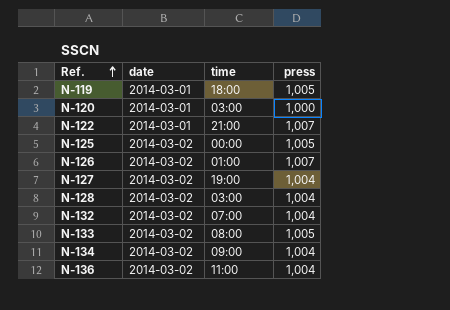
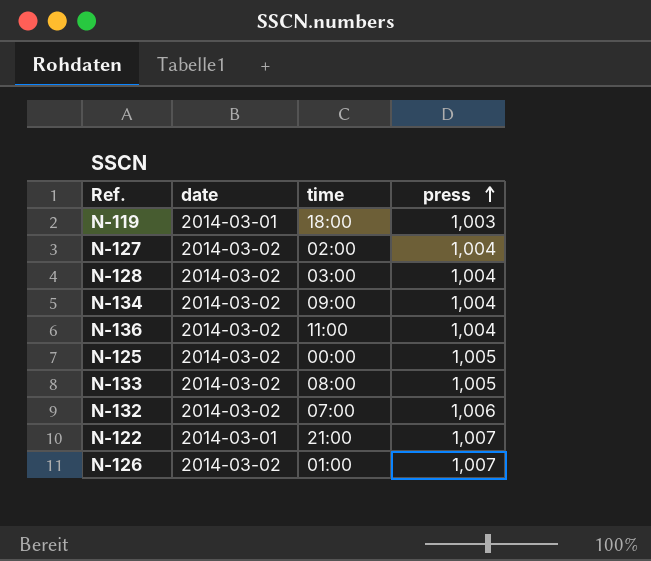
row order: Ref. ascending -> press ascending
row N-120: 2014-03-01 | 03:00 | 1,000 -> none
N-119 | press: 1,005 -> 1,003
N-127 | time: 19:00 -> 02:00
N-132 | press: 1,004 -> 1,006

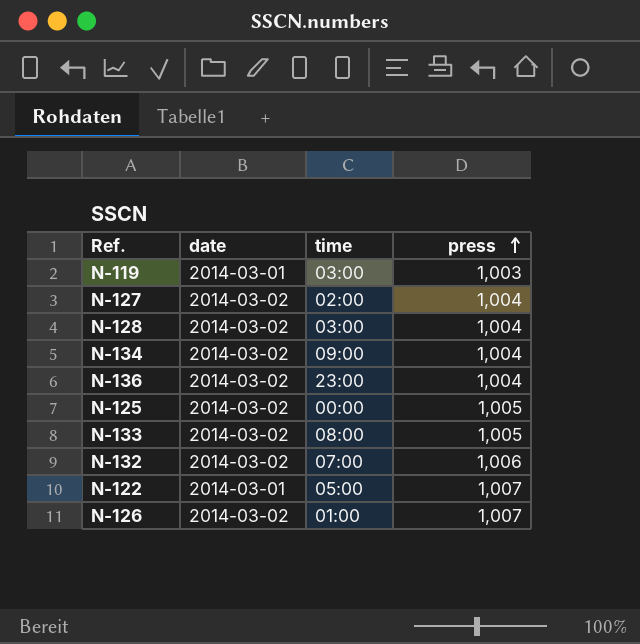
N-119 | time: 18:00 -> 03:00
N-136 | time: 11:00 -> 23:00
N-122 | time: 21:00 -> 05:00

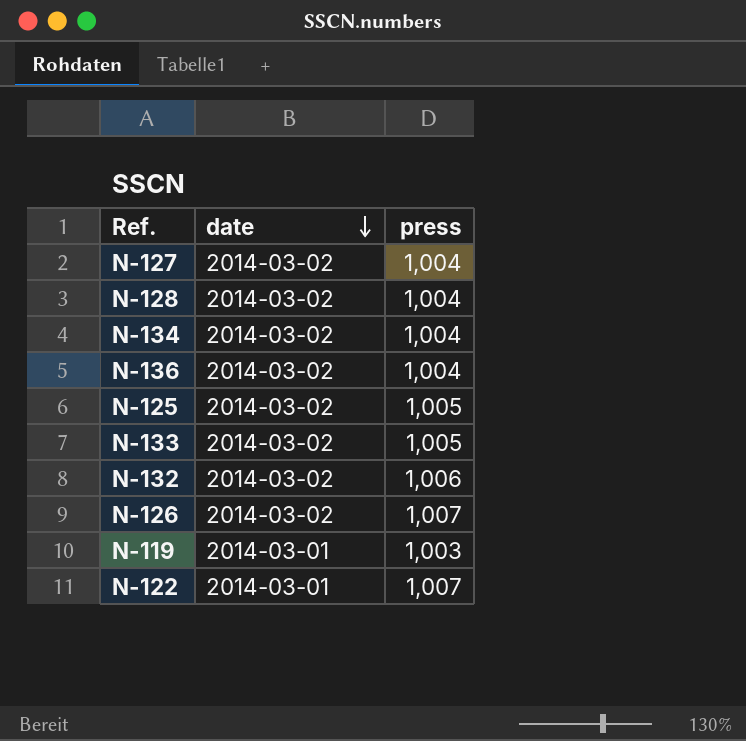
row order: press ascending -> date descending
column time | position: 3 -> none

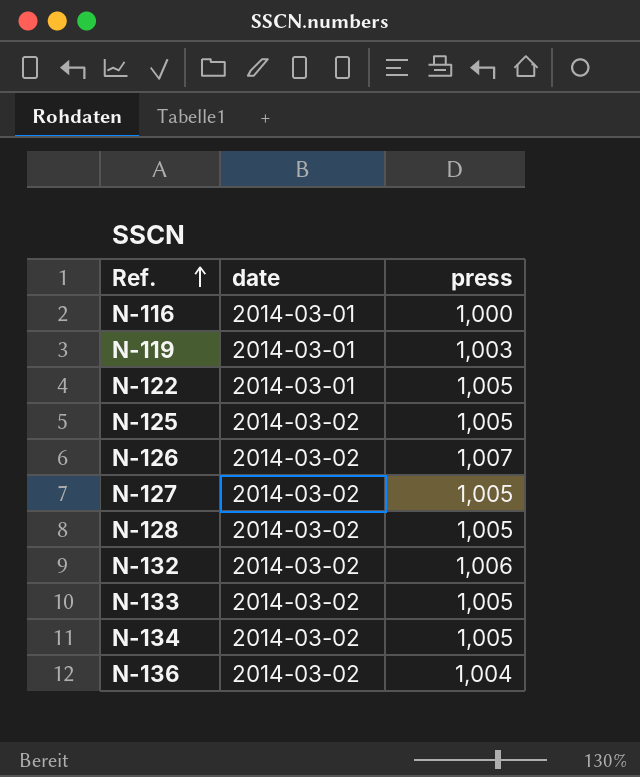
row order: date descending -> Ref. ascending
row N-116: none -> 2014-03-01 | 1,000
N-122 | press: 1,007 -> 1,005
N-127 | press: 1,004 -> 1,005
N-128 | press: 1,004 -> 1,005
N-134 | press: 1,004 -> 1,005

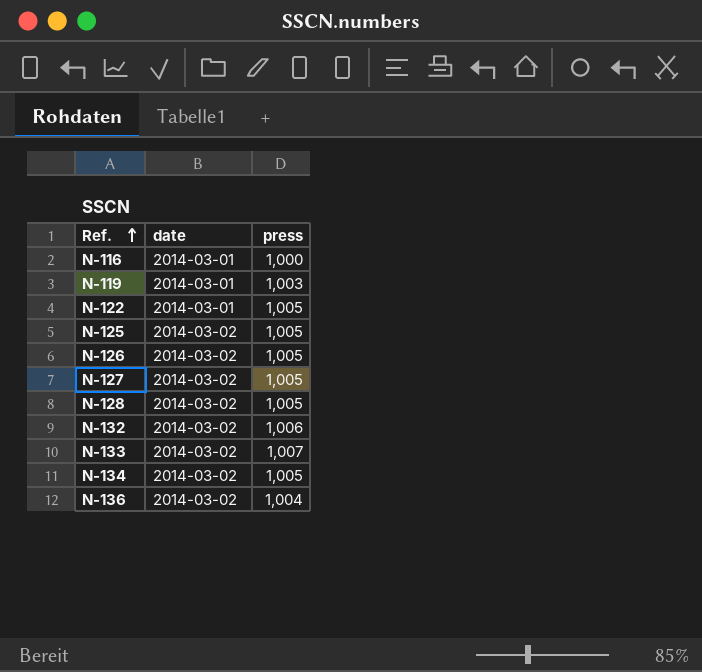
N-126 | press: 1,007 -> 1,005
N-133 | press: 1,005 -> 1,007

